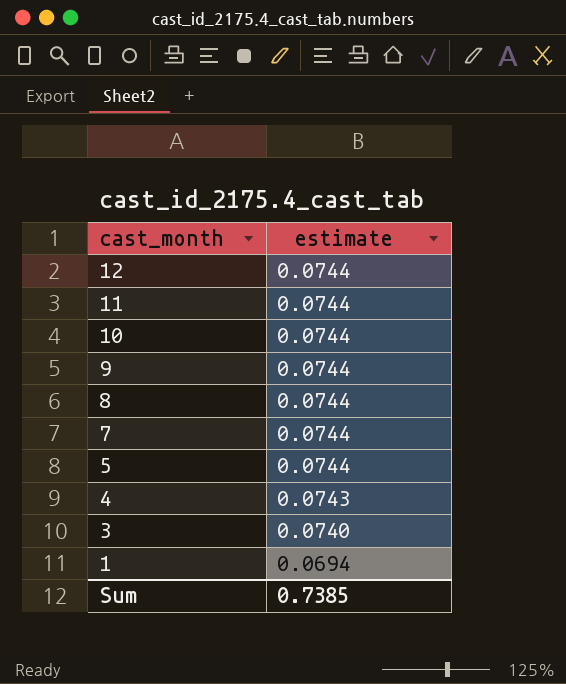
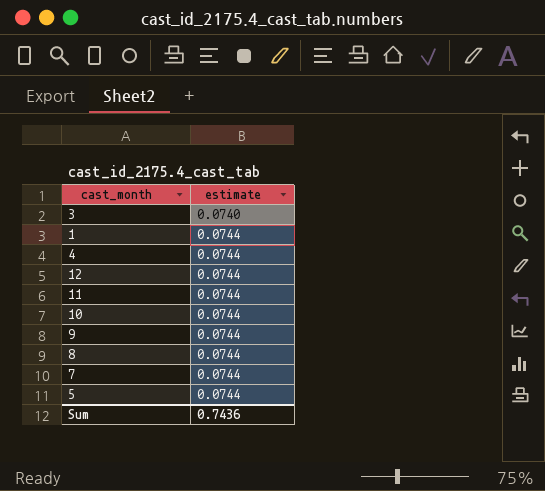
row order: cast_month descending -> estimate ascending
1 | estimate: 0.0694 -> 0.0744
4 | estimate: 0.0743 -> 0.0744
Sum | estimate: 0.7385 -> 0.7436

